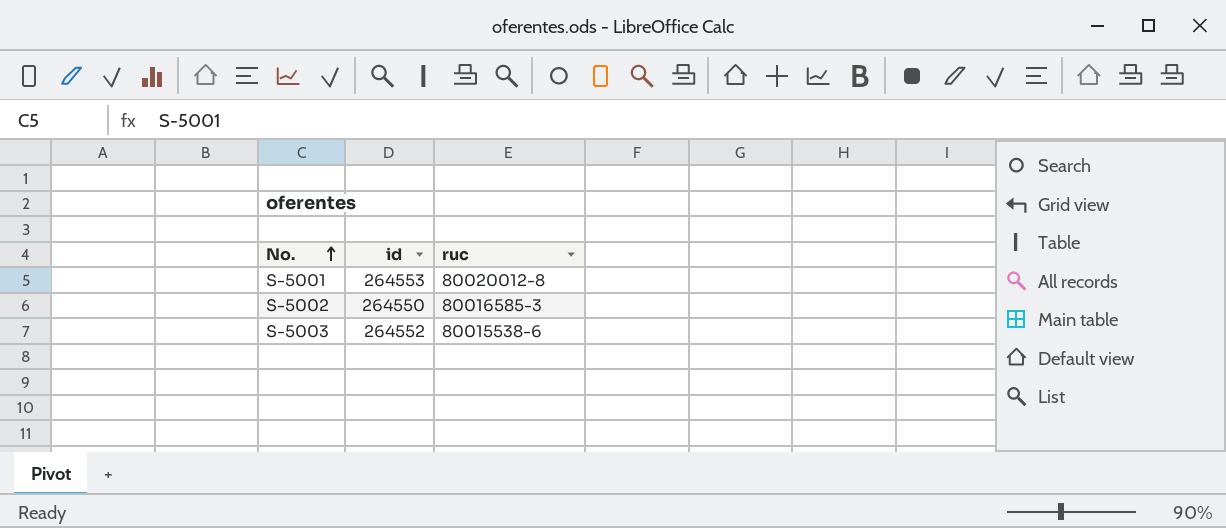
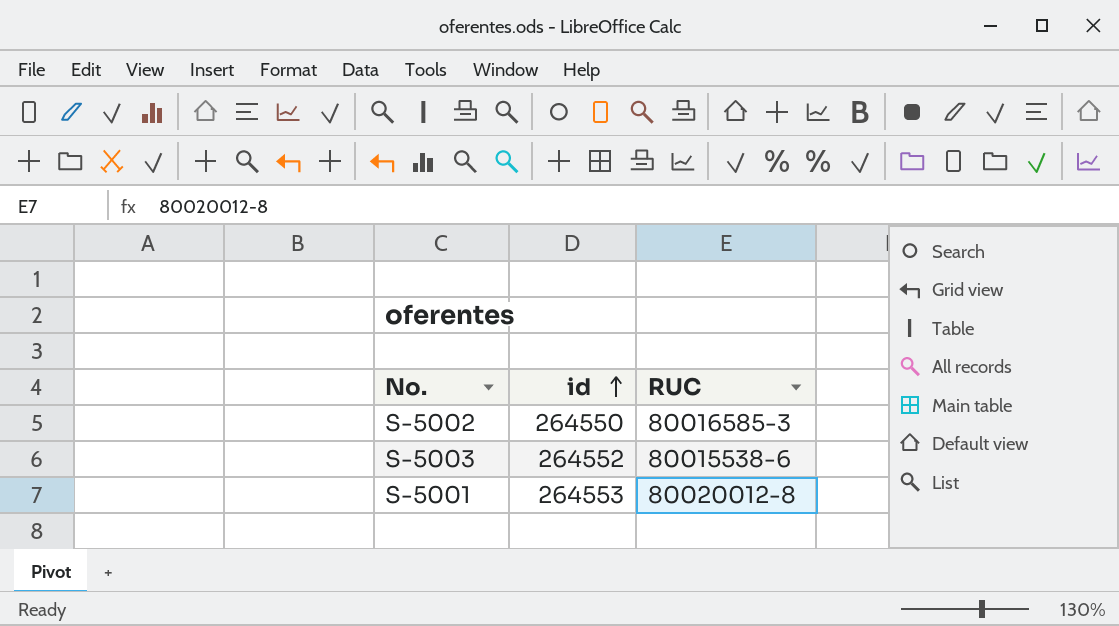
row order: No. ascending -> id ascending
column name: ruc -> RUC

